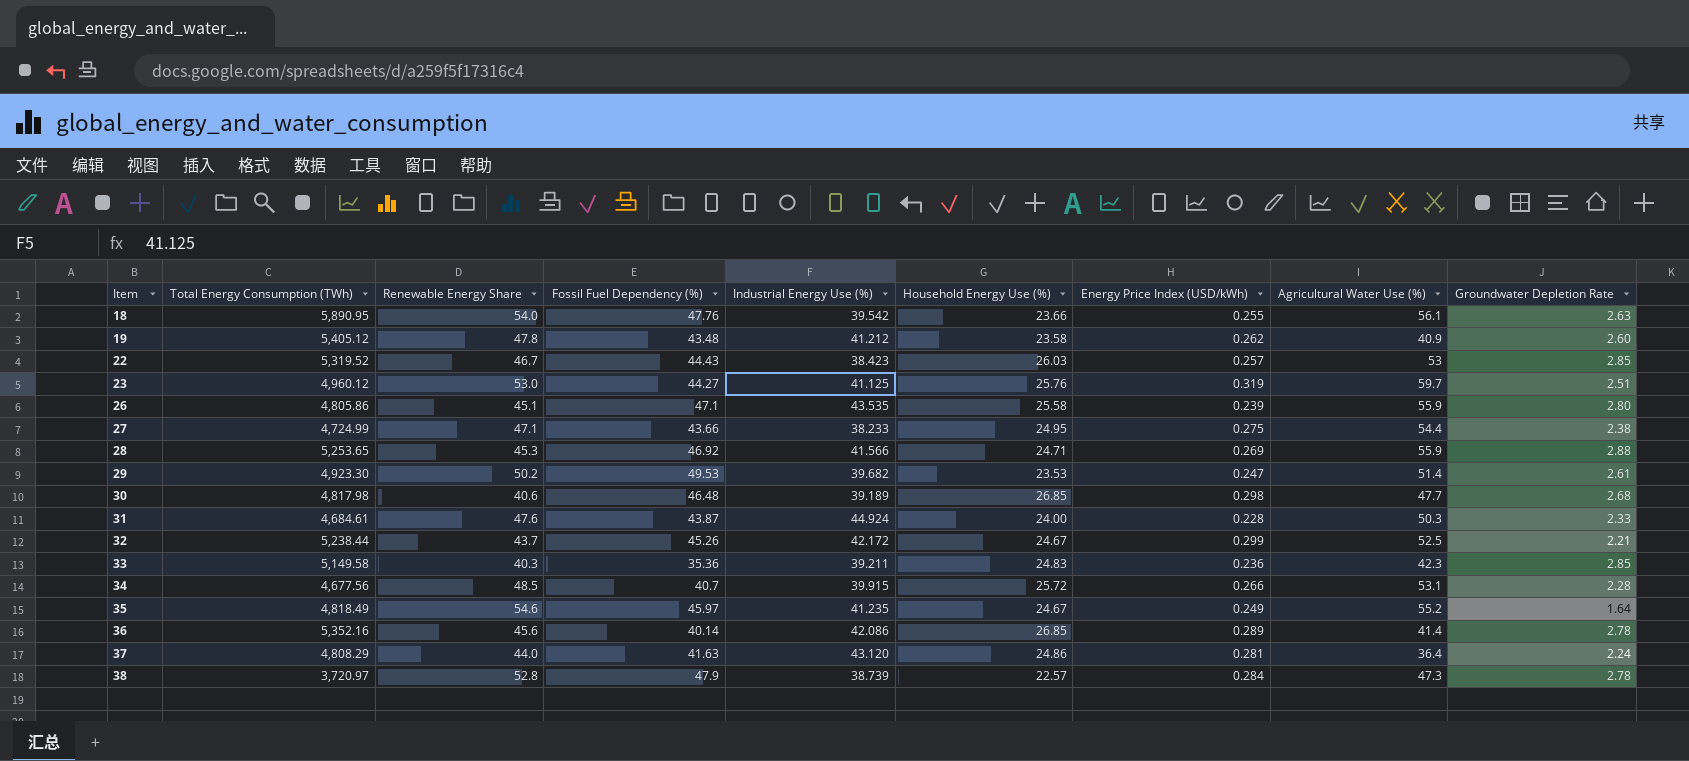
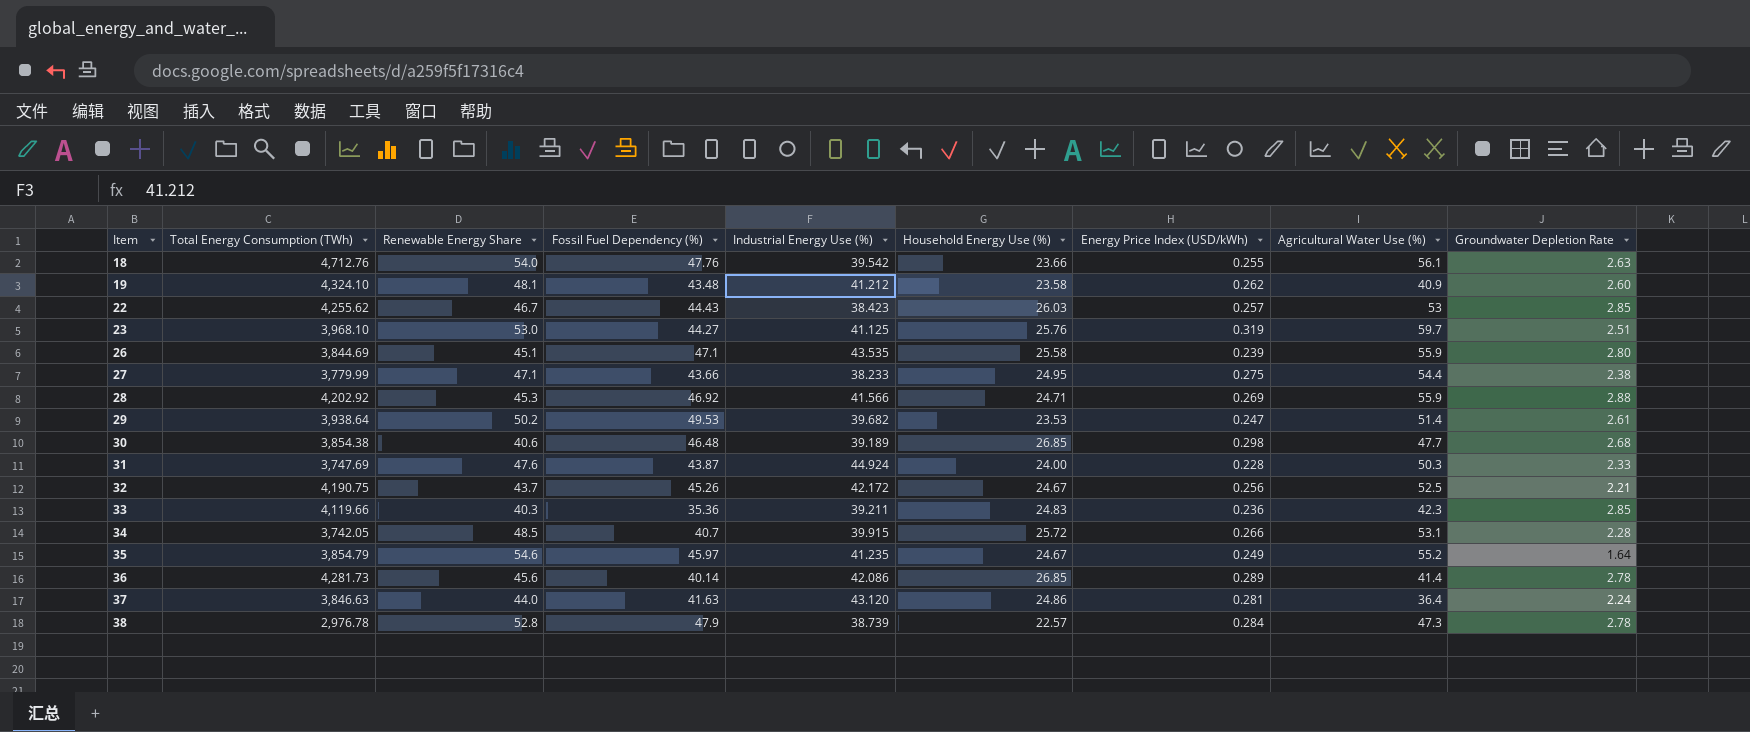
18 | Total Energy Consumption (TWh): 5,890.95 -> 4,712.76
19 | Total Energy Consumption (TWh): 5,405.12 -> 4,324.10
19 | Renewable Energy Share: 47.8 -> 48.1
22 | Total Energy Consumption (TWh): 5,319.52 -> 4,255.62
23 | Total Energy Consumption (TWh): 4,960.12 -> 3,968.10
26 | Total Energy Consumption (TWh): 4,805.86 -> 3,844.69
27 | Total Energy Consumption (TWh): 4,724.99 -> 3,779.99
28 | Total Energy Consumption (TWh): 5,253.65 -> 4,202.92
29 | Total Energy Consumption (TWh): 4,923.30 -> 3,938.64
30 | Total Energy Consumption (TWh): 4,817.98 -> 3,854.38
31 | Total Energy Consumption (TWh): 4,684.61 -> 3,747.69
32 | Total Energy Consumption (TWh): 5,238.44 -> 4,190.75
32 | Energy Price Index (USD/kWh): 0.299 -> 0.256
33 | Total Energy Consumption (TWh): 5,149.58 -> 4,119.66
34 | Total Energy Consumption (TWh): 4,677.56 -> 3,742.05
35 | Total Energy Consumption (TWh): 4,818.49 -> 3,854.79
36 | Total Energy Consumption (TWh): 5,352.16 -> 4,281.73
37 | Total Energy Consumption (TWh): 4,808.29 -> 3,846.63
38 | Total Energy Consumption (TWh): 3,720.97 -> 2,976.78

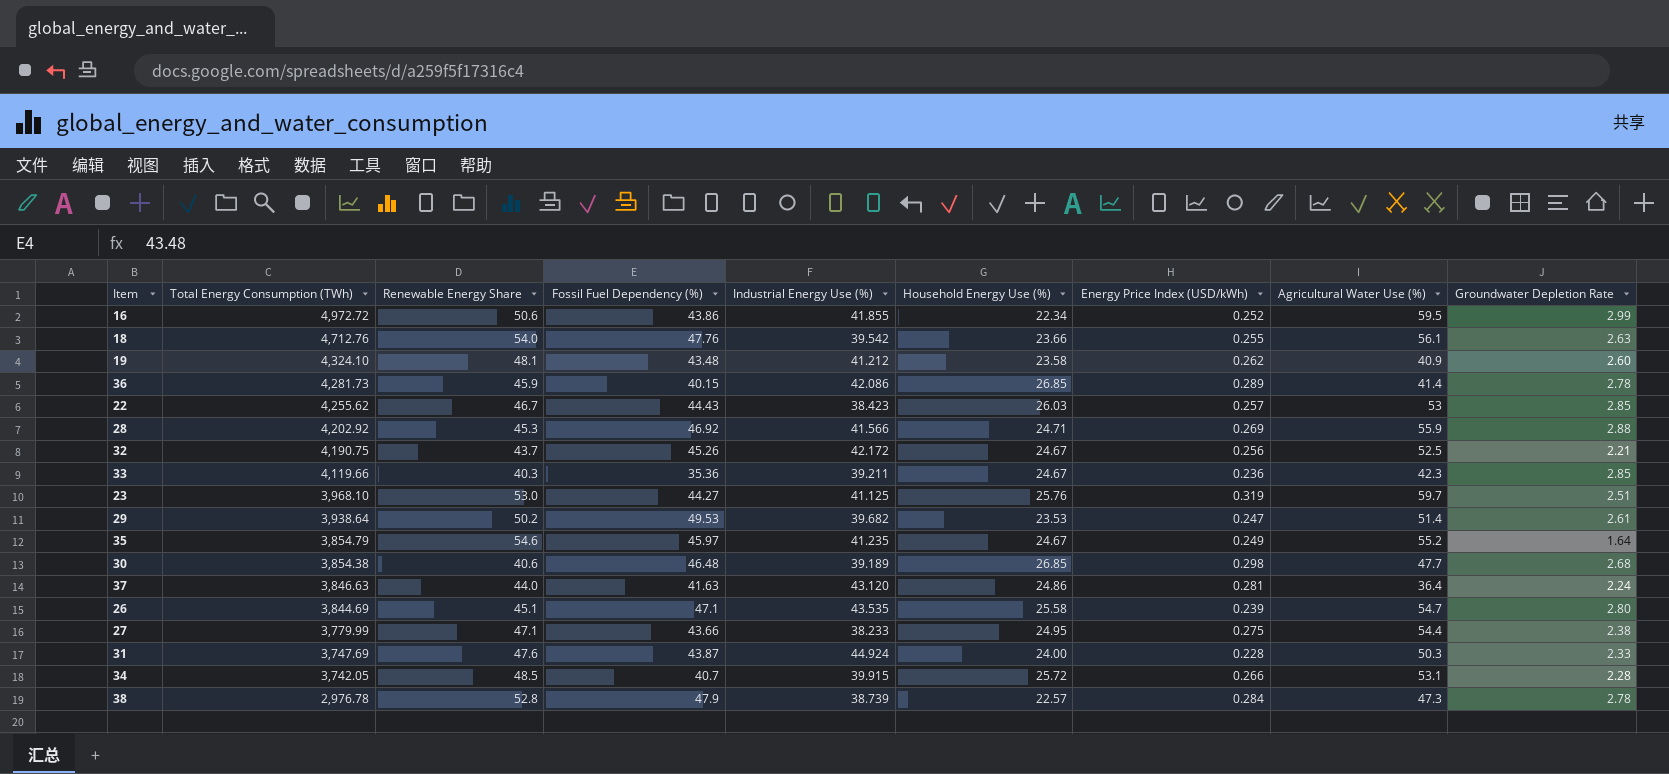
row order: Item ascending -> Total Energy Consumption (TWh) descending
row 16: none -> 4,972.72 | 50.6 | 43.86 | 41.855 | 22.34 | 0.252 | 59.5 | 2.99
36 | Renewable Energy Share: 45.6 -> 45.9
36 | Fossil Fuel Dependency (%): 40.14 -> 40.15
33 | Household Energy Use (%): 24.83 -> 24.67
26 | Agricultural Water Use (%): 55.9 -> 54.7

